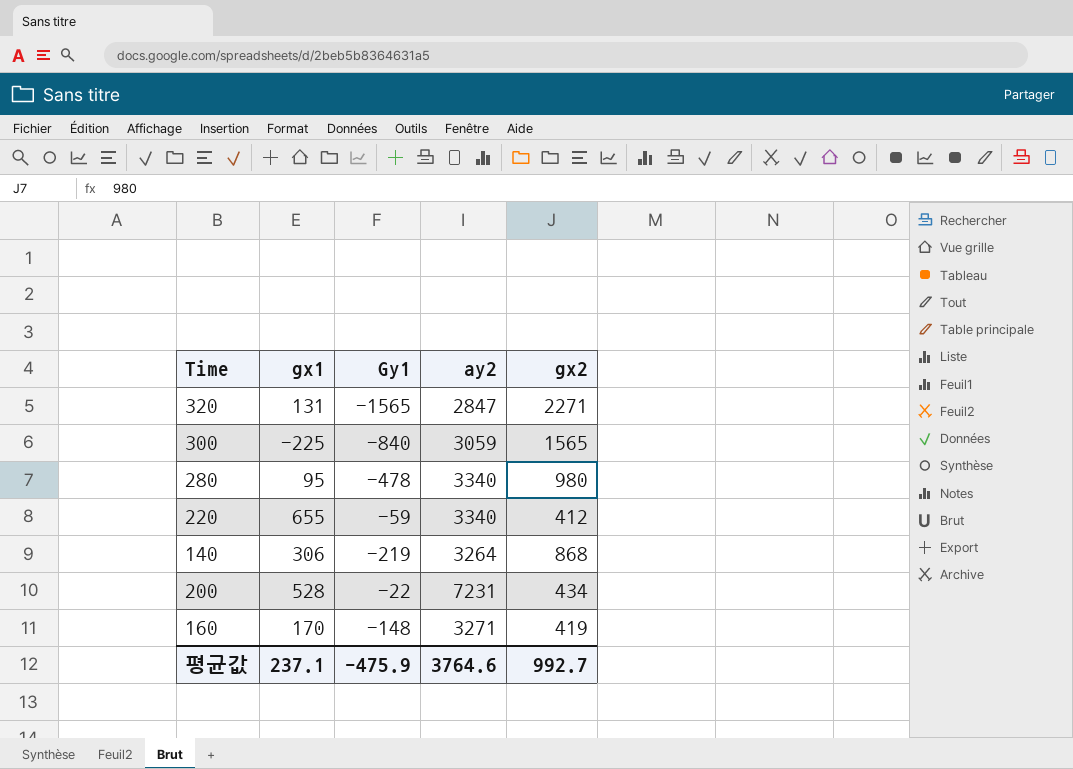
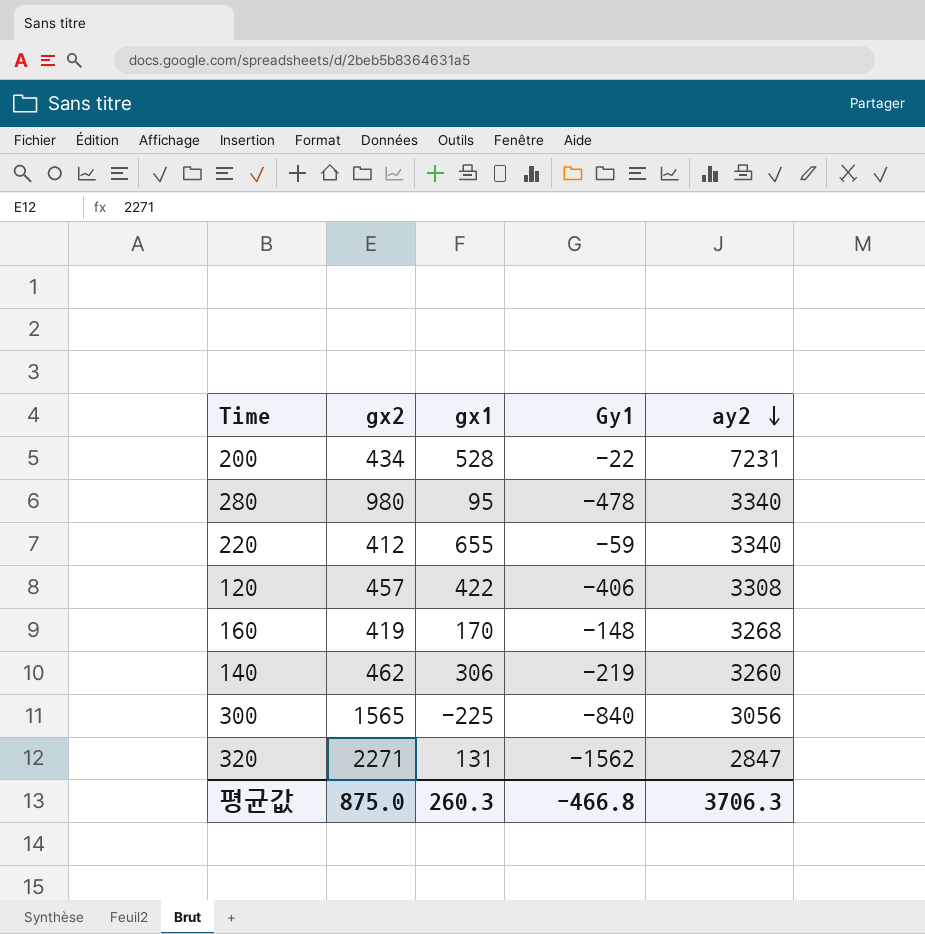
row order: none -> ay2 descending
column gx2 | position: 5 -> 2
row 120: none -> 457 | 422 | -406 | 3308
160 | ay2: 3271 -> 3268
140 | gx2: 868 -> 462
140 | ay2: 3264 -> 3260
300 | ay2: 3059 -> 3056
320 | Gy1: -1565 -> -1562
평균값 | gx2: 992.7 -> 875.0
평균값 | gx1: 237.1 -> 260.3
평균값 | Gy1: -475.9 -> -466.8
평균값 | ay2: 3764.6 -> 3706.3

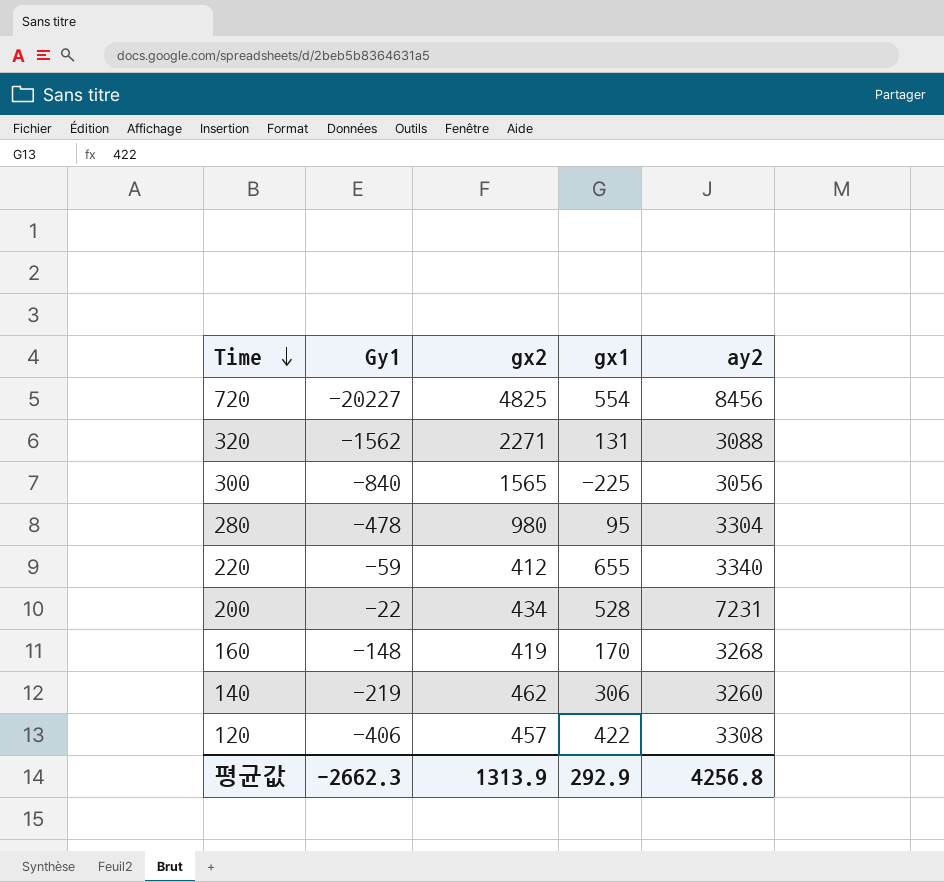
row order: ay2 descending -> Time descending
column Gy1 | position: 4 -> 2
row 720: none -> -20227 | 4825 | 554 | 8456
320 | ay2: 2847 -> 3088
280 | ay2: 3340 -> 3304
평균값 | Gy1: -466.8 -> -2662.3
평균값 | gx2: 875.0 -> 1313.9
평균값 | gx1: 260.3 -> 292.9
평균값 | ay2: 3706.3 -> 4256.8

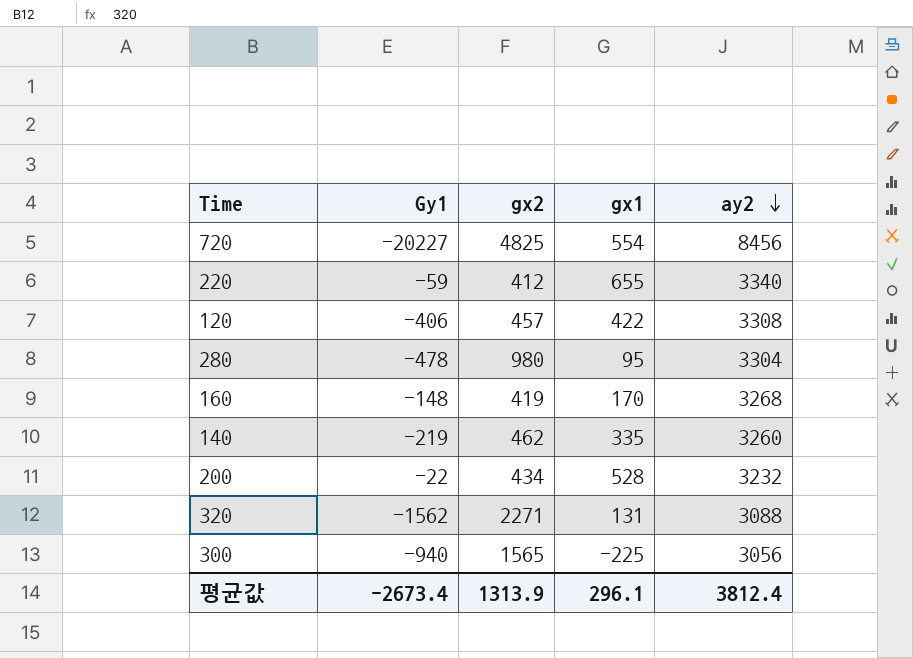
row order: Time descending -> ay2 descending
140 | gx1: 306 -> 335
200 | ay2: 7231 -> 3232
300 | Gy1: -840 -> -940
평균값 | Gy1: -2662.3 -> -2673.4
평균값 | gx1: 292.9 -> 296.1
평균값 | ay2: 4256.8 -> 3812.4

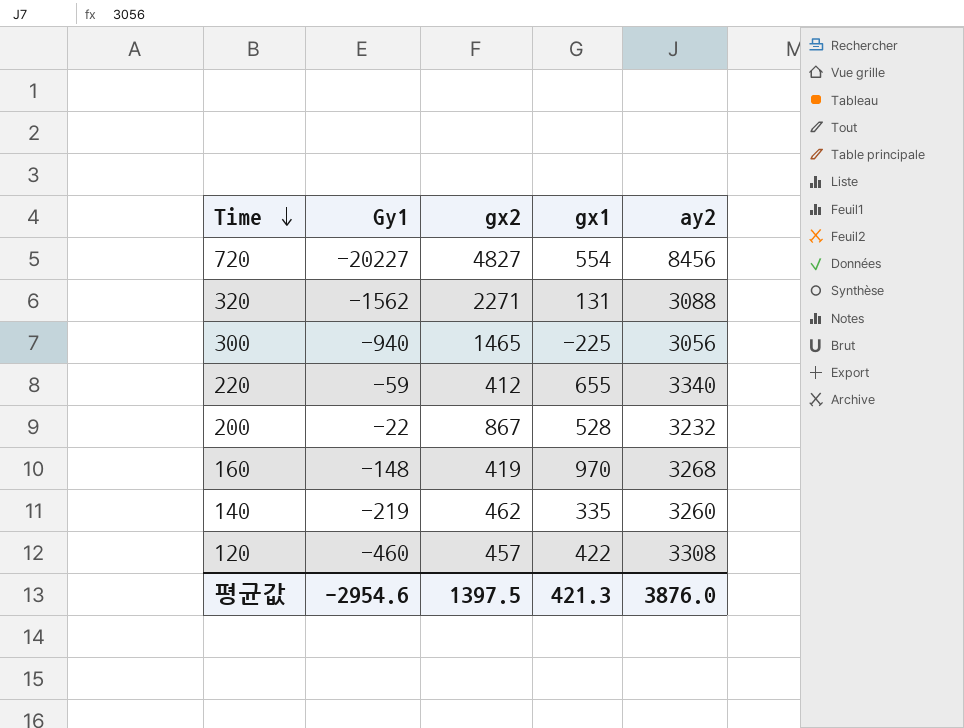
row order: ay2 descending -> Time descending
row 280: -478 | 980 | 95 | 3304 -> none
720 | gx2: 4825 -> 4827
300 | gx2: 1565 -> 1465
200 | gx2: 434 -> 867
160 | gx1: 170 -> 970
120 | Gy1: -406 -> -460
평균값 | Gy1: -2673.4 -> -2954.6
평균값 | gx2: 1313.9 -> 1397.5
평균값 | gx1: 296.1 -> 421.3
평균값 | ay2: 3812.4 -> 3876.0

